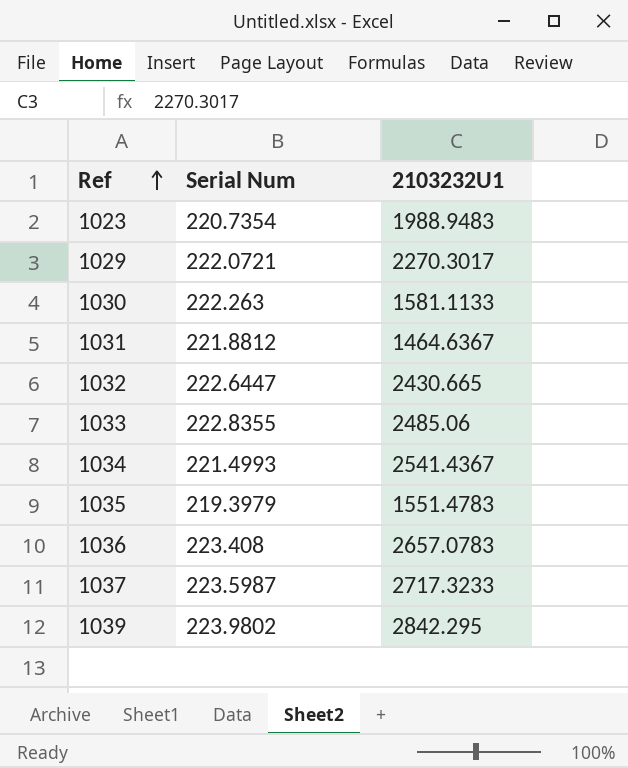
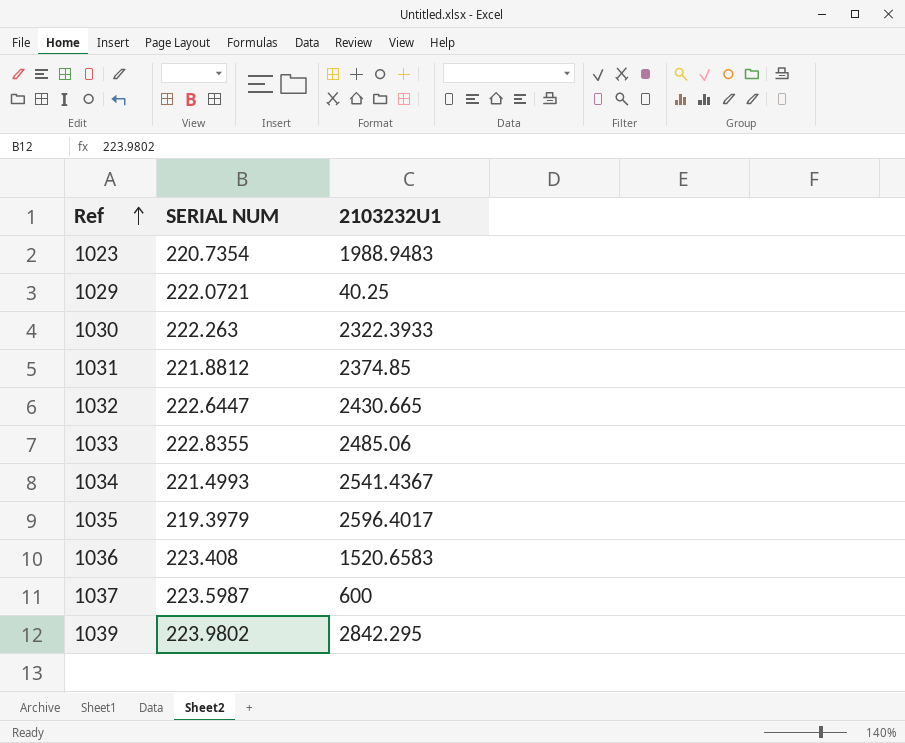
column name: Serial Num -> SERIAL NUM
1029 | 2103232U1: 2270.3017 -> 40.25
1030 | 2103232U1: 1581.1133 -> 2322.3933
1031 | 2103232U1: 1464.6367 -> 2374.85
1035 | 2103232U1: 1551.4783 -> 2596.4017
1036 | 2103232U1: 2657.0783 -> 1520.6583
1037 | 2103232U1: 2717.3233 -> 600

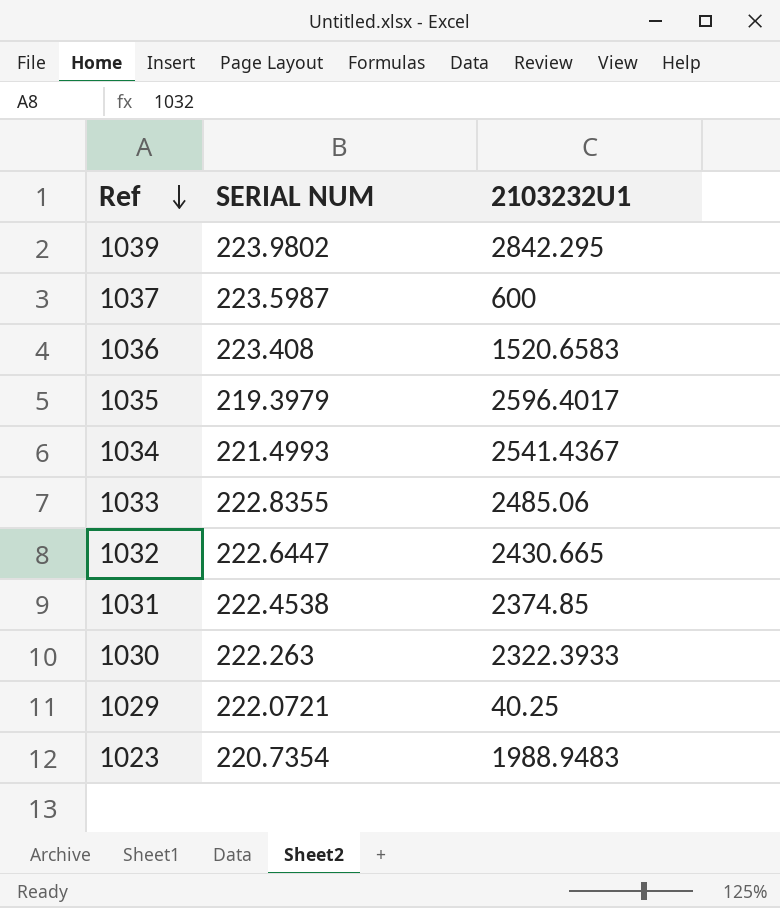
row order: Ref ascending -> Ref descending
1031 | SERIAL NUM: 221.8812 -> 222.4538

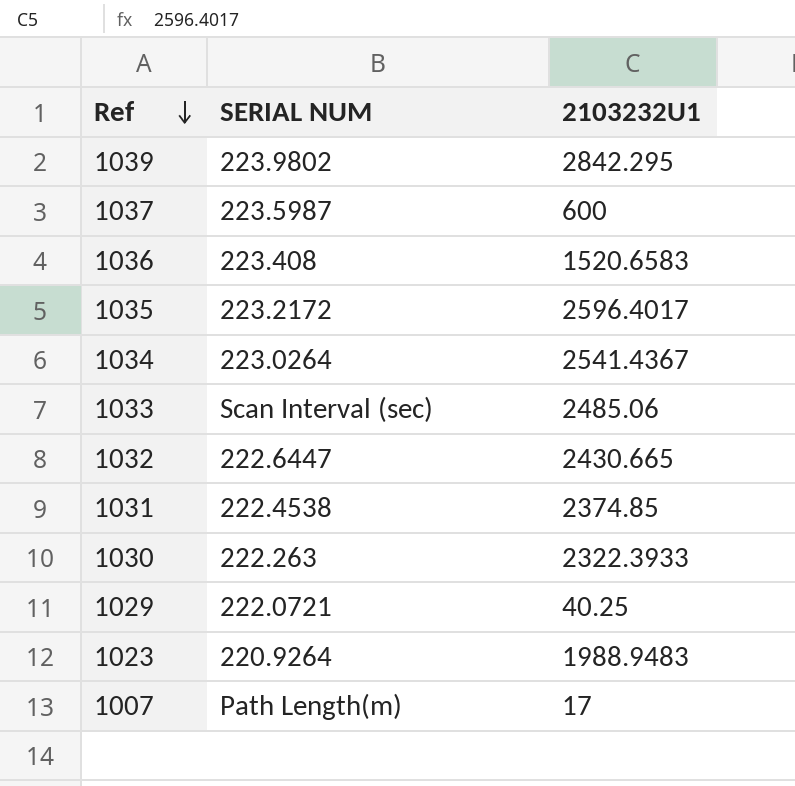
1035 | SERIAL NUM: 219.3979 -> 223.2172
1034 | SERIAL NUM: 221.4993 -> 223.0264
1033 | SERIAL NUM: 222.8355 -> Scan Interval (sec)
1023 | SERIAL NUM: 220.7354 -> 220.9264
row 1007: none -> Path Length(m) | 17

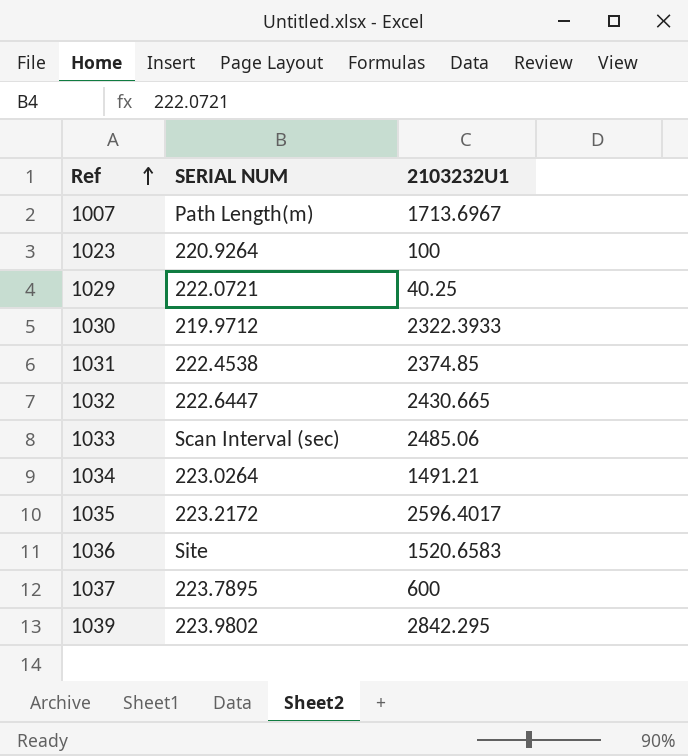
row order: Ref descending -> Ref ascending
1007 | 2103232U1: 17 -> 1713.6967
1023 | 2103232U1: 1988.9483 -> 100
1030 | SERIAL NUM: 222.263 -> 219.9712
1034 | 2103232U1: 2541.4367 -> 1491.21
1036 | SERIAL NUM: 223.408 -> Site
1037 | SERIAL NUM: 223.5987 -> 223.7895

